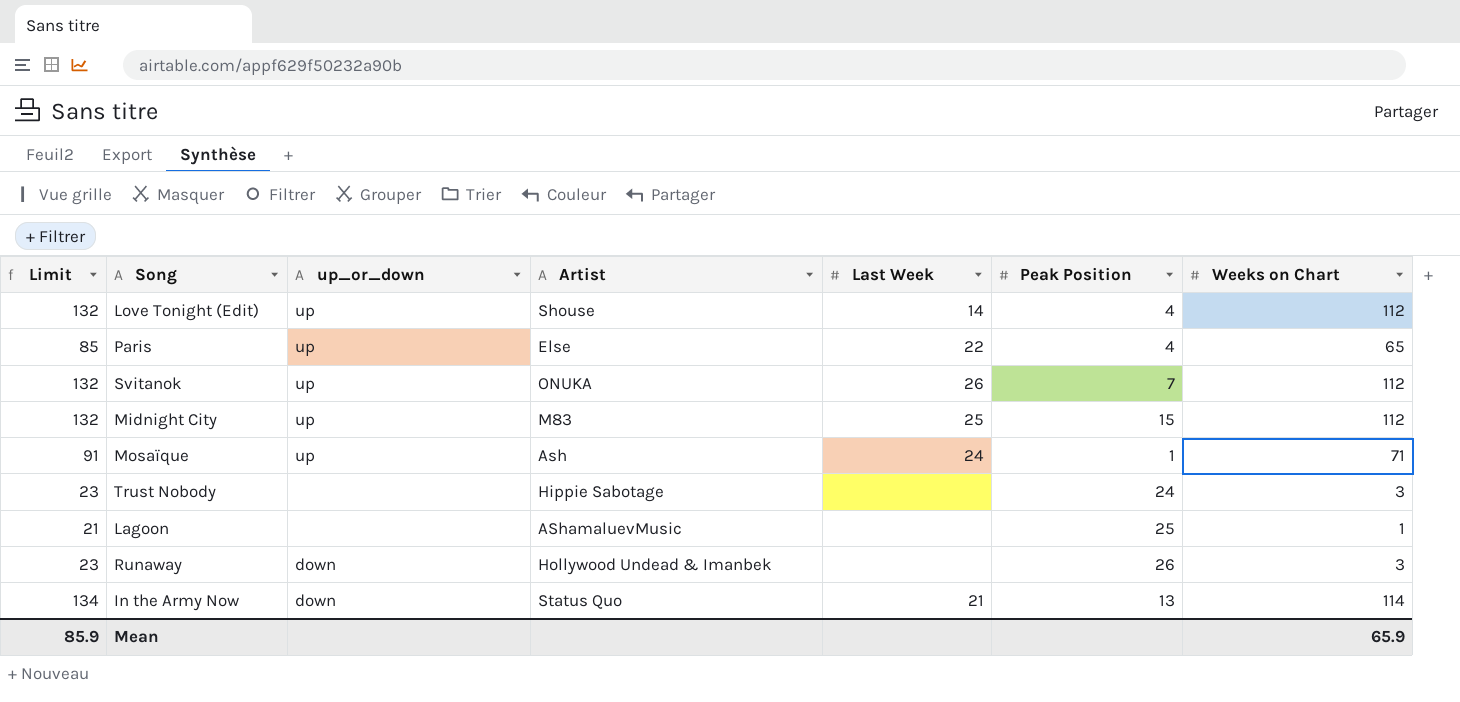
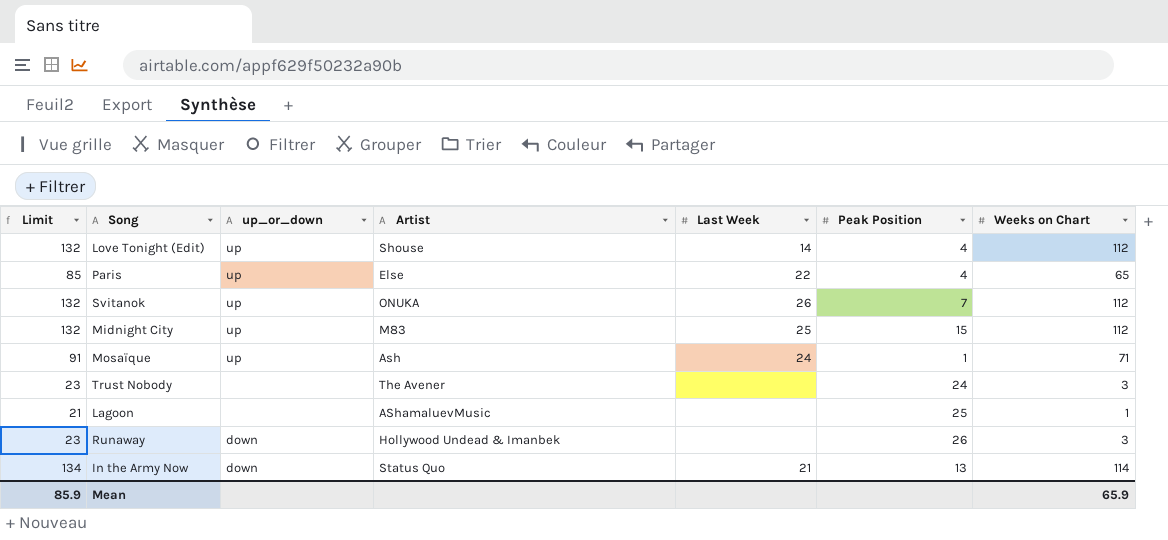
Trust Nobody | Artist: Hippie Sabotage -> The Avener

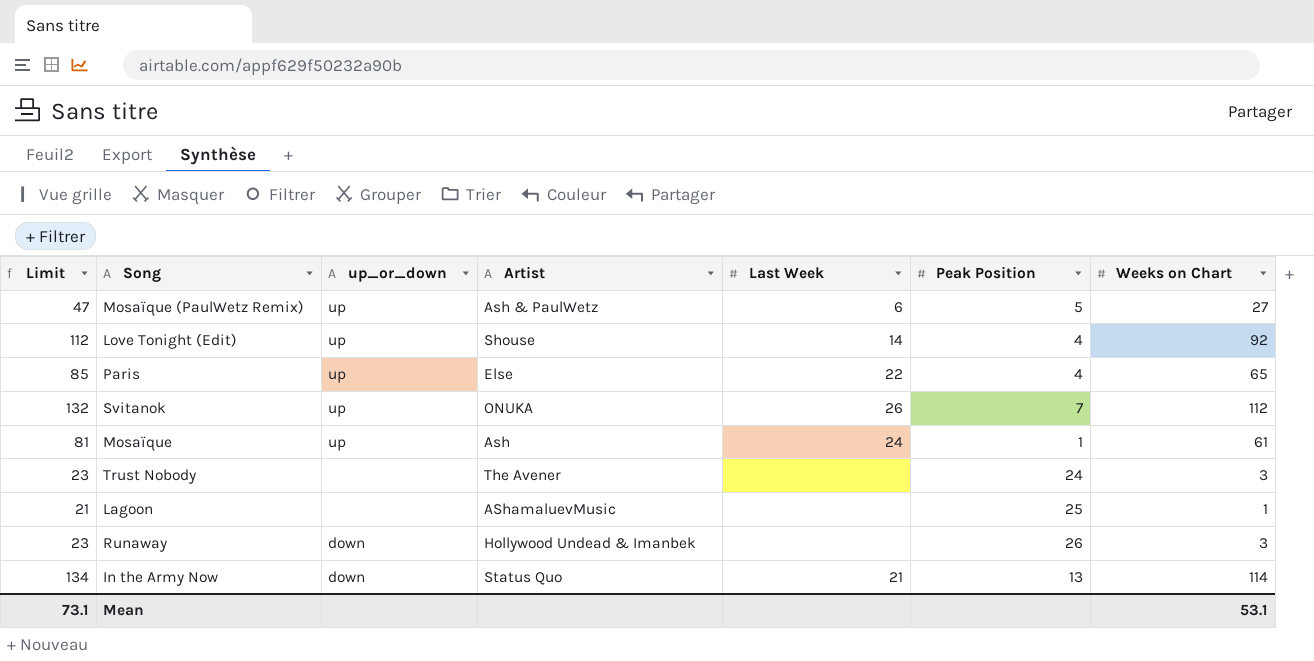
row Midnight City: 132 | up | M83 | 25 | 15 | 112 -> none
row Mosaïque (PaulWetz Remix): none -> 47 | up | Ash & PaulWetz | 6 | 5 | 27
Love Tonight (Edit) | Limit: 132 -> 112
Love Tonight (Edit) | Weeks on Chart: 112 -> 92
Mosaïque | Limit: 91 -> 81
Mosaïque | Weeks on Chart: 71 -> 61
Mean | Limit: 85.9 -> 73.1
Mean | Weeks on Chart: 65.9 -> 53.1

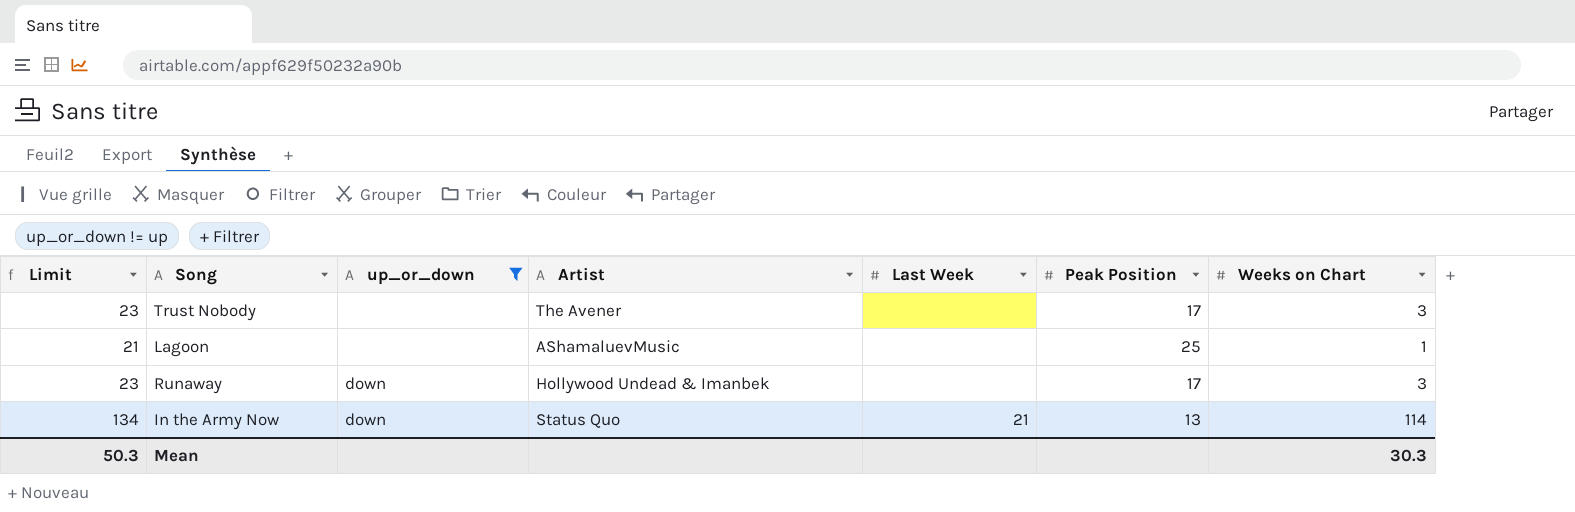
filter: none -> up_or_down != up
Trust Nobody | Peak Position: 24 -> 17
Runaway | Peak Position: 26 -> 17
Mean | Limit: 73.1 -> 50.3
Mean | Weeks on Chart: 53.1 -> 30.3

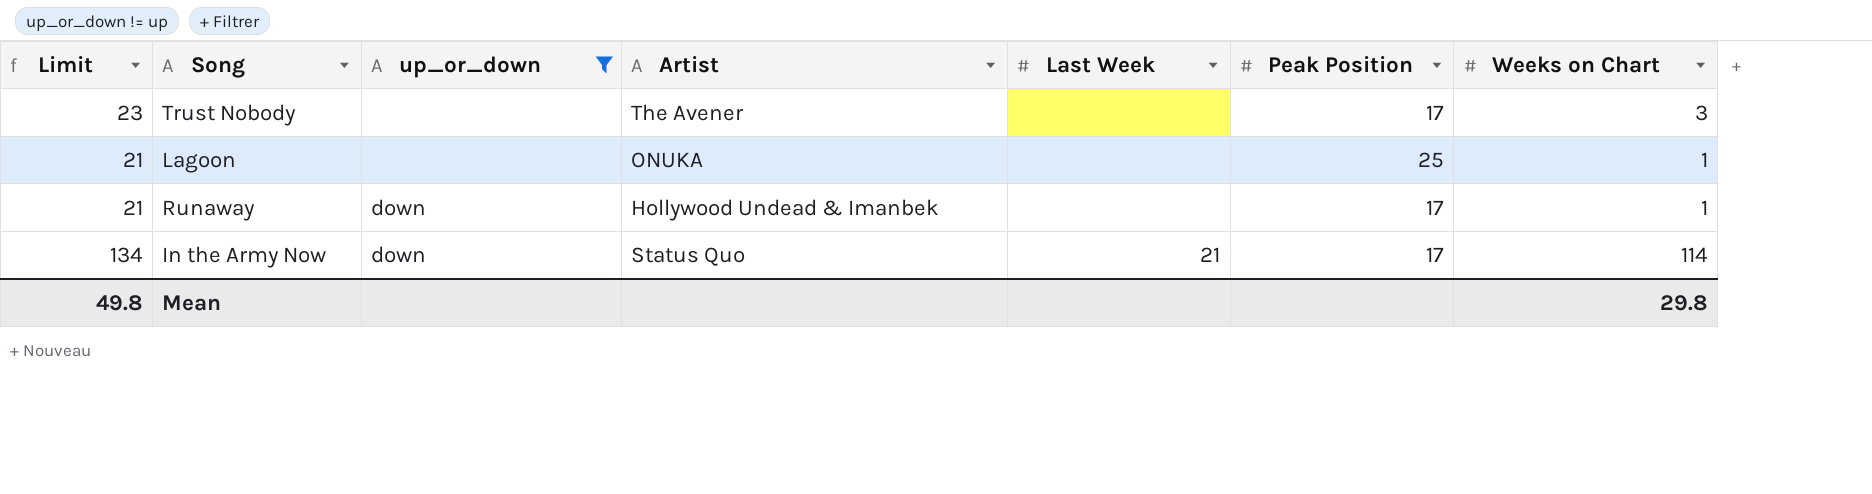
Lagoon | Artist: AShamaluevMusic -> ONUKA
Runaway | Limit: 23 -> 21
Runaway | Weeks on Chart: 3 -> 1
In the Army Now | Peak Position: 13 -> 17
Mean | Limit: 50.3 -> 49.8
Mean | Weeks on Chart: 30.3 -> 29.8

